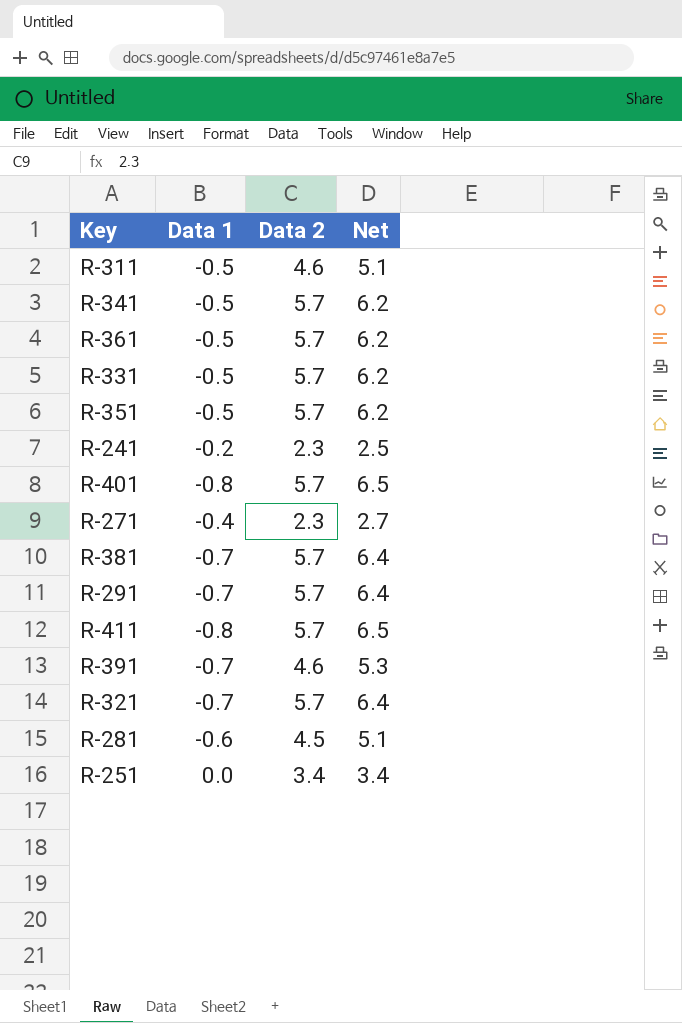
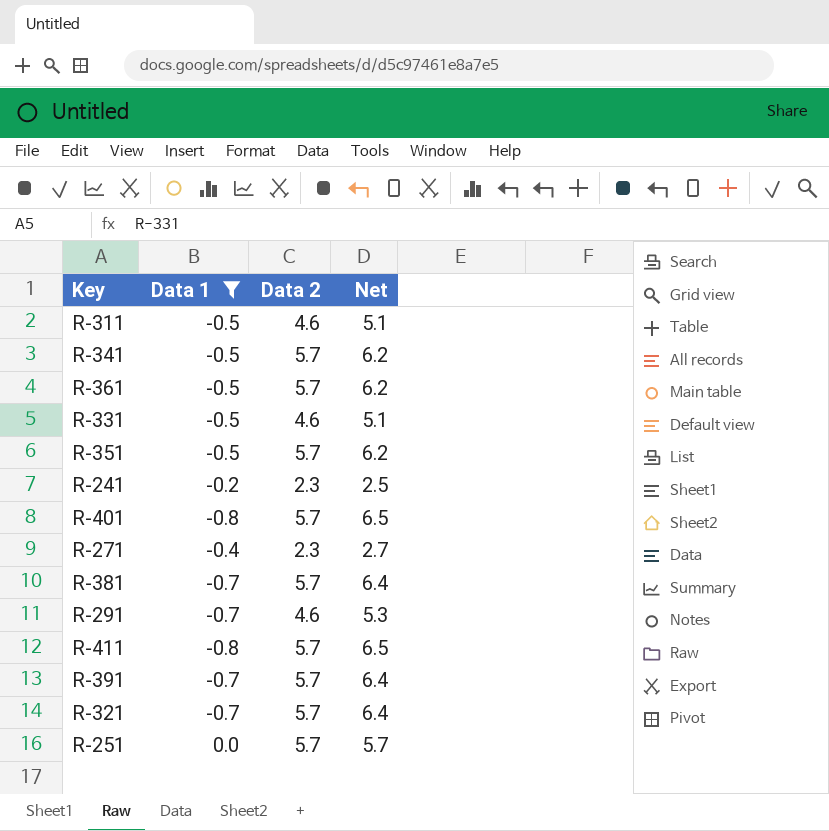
filter: none -> Data 1 != -0.6
R-331 | Data 2: 5.7 -> 4.6
R-331 | Net: 6.2 -> 5.1
R-291 | Data 2: 5.7 -> 4.6
R-291 | Net: 6.4 -> 5.3
R-391 | Data 2: 4.6 -> 5.7
R-391 | Net: 5.3 -> 6.4
R-251 | Data 2: 3.4 -> 5.7
R-251 | Net: 3.4 -> 5.7

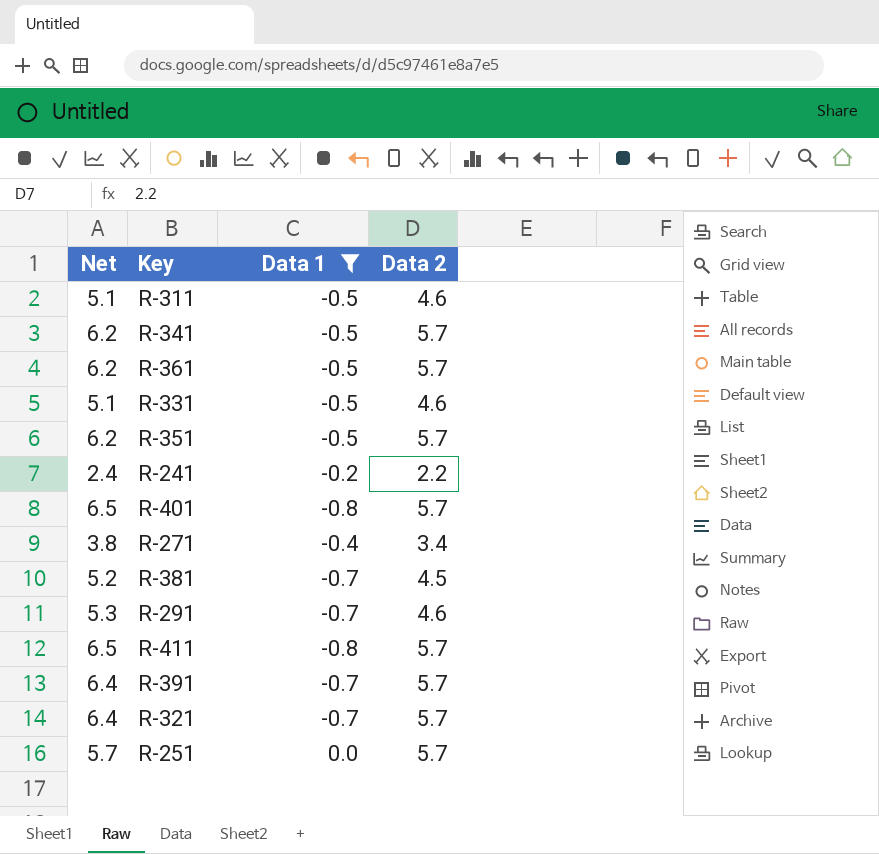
column Net | position: 4 -> 1
R-241 | Net: 2.5 -> 2.4
R-241 | Data 2: 2.3 -> 2.2
R-271 | Net: 2.7 -> 3.8
R-271 | Data 2: 2.3 -> 3.4
R-381 | Net: 6.4 -> 5.2
R-381 | Data 2: 5.7 -> 4.5

